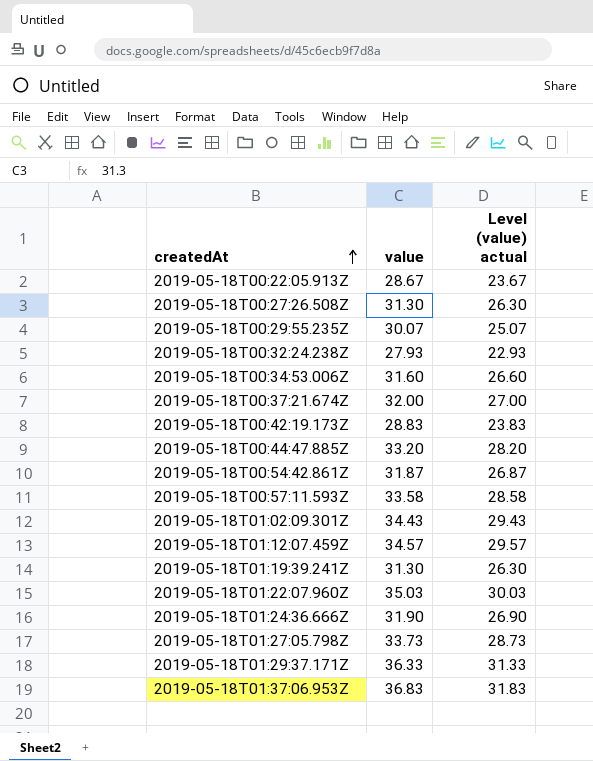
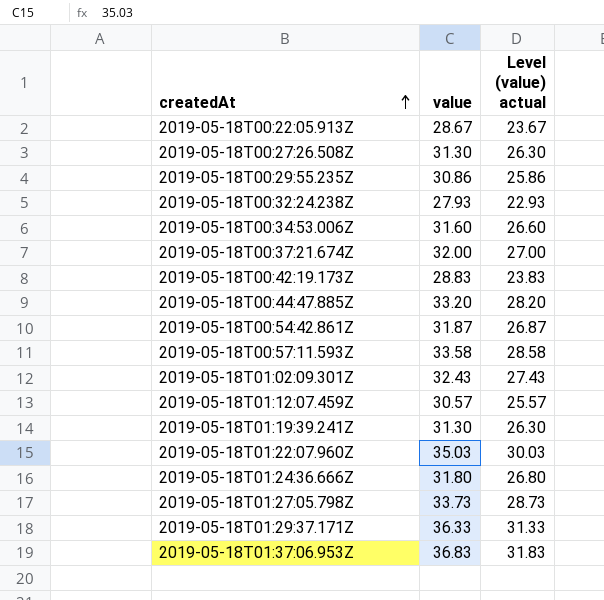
2019-05-18T00:29:55.235Z | value: 30.07 -> 30.86
2019-05-18T00:29:55.235Z | Level (value) actual: 25.07 -> 25.86
2019-05-18T01:02:09.301Z | value: 34.43 -> 32.43
2019-05-18T01:02:09.301Z | Level (value) actual: 29.43 -> 27.43
2019-05-18T01:12:07.459Z | value: 34.57 -> 30.57
2019-05-18T01:12:07.459Z | Level (value) actual: 29.57 -> 25.57
2019-05-18T01:24:36.666Z | value: 31.90 -> 31.80
2019-05-18T01:24:36.666Z | Level (value) actual: 26.90 -> 26.80

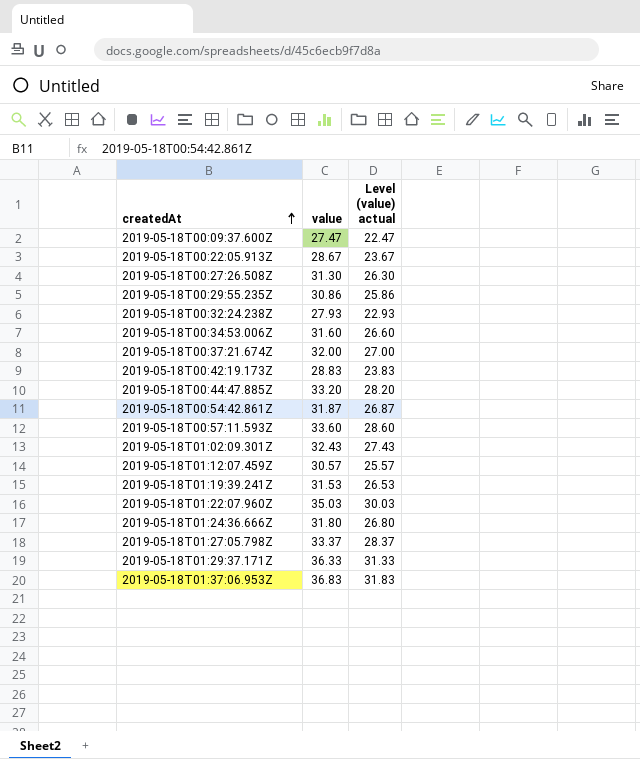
row 2019-05-18T00:09:37.600Z: none -> 27.47 | 22.47
2019-05-18T00:57:11.593Z | value: 33.58 -> 33.60
2019-05-18T00:57:11.593Z | Level (value) actual: 28.58 -> 28.60
2019-05-18T01:19:39.241Z | value: 31.30 -> 31.53
2019-05-18T01:19:39.241Z | Level (value) actual: 26.30 -> 26.53
2019-05-18T01:27:05.798Z | value: 33.73 -> 33.37
2019-05-18T01:27:05.798Z | Level (value) actual: 28.73 -> 28.37

